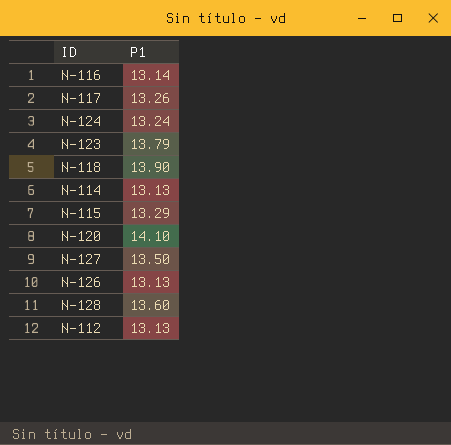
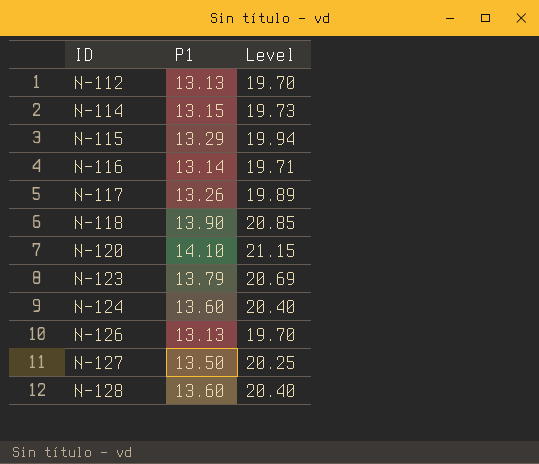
row order: none -> ID ascending
column Level | formula: none -> [P1] * 1.5
N-114 | P1: 13.13 -> 13.15
N-124 | P1: 13.24 -> 13.60

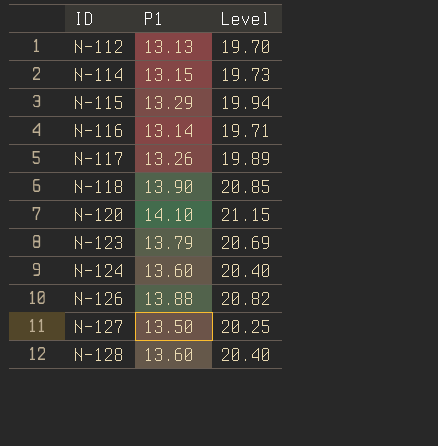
N-126 | P1: 13.13 -> 13.88
N-126 | Level: 19.70 -> 20.82

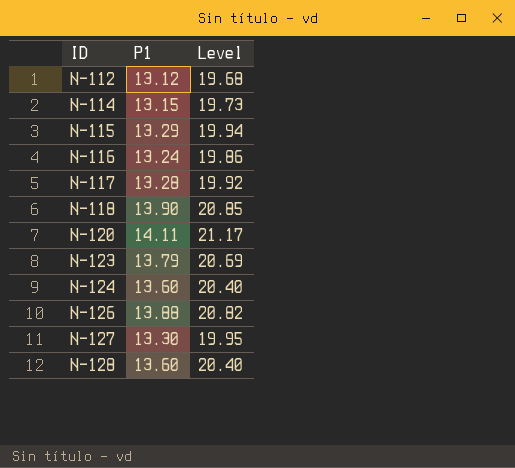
N-112 | P1: 13.13 -> 13.12
N-112 | Level: 19.70 -> 19.68
N-116 | P1: 13.14 -> 13.24
N-116 | Level: 19.71 -> 19.86
N-117 | P1: 13.26 -> 13.28
N-117 | Level: 19.89 -> 19.92
N-120 | P1: 14.10 -> 14.11
N-120 | Level: 21.15 -> 21.17
N-127 | P1: 13.50 -> 13.30
N-127 | Level: 20.25 -> 19.95

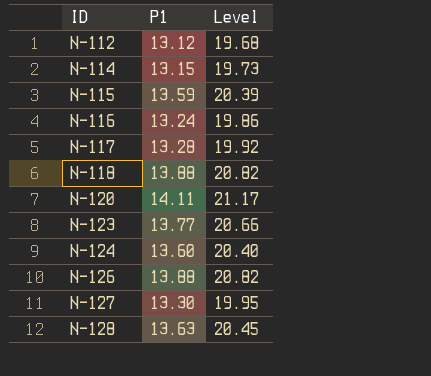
N-115 | P1: 13.29 -> 13.59
N-115 | Level: 19.94 -> 20.39
N-118 | P1: 13.90 -> 13.88
N-118 | Level: 20.85 -> 20.82
N-123 | P1: 13.79 -> 13.77
N-123 | Level: 20.69 -> 20.66
N-128 | P1: 13.60 -> 13.63
N-128 | Level: 20.40 -> 20.45

